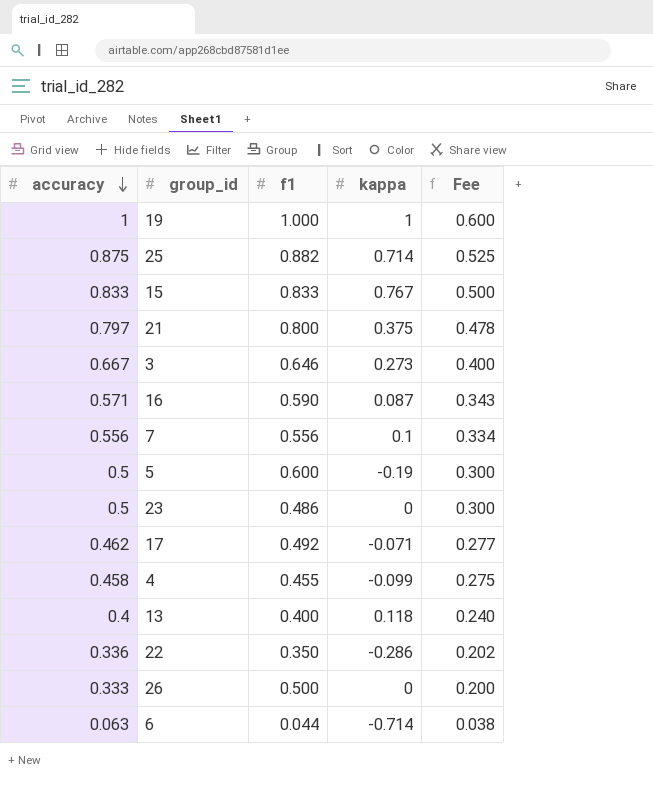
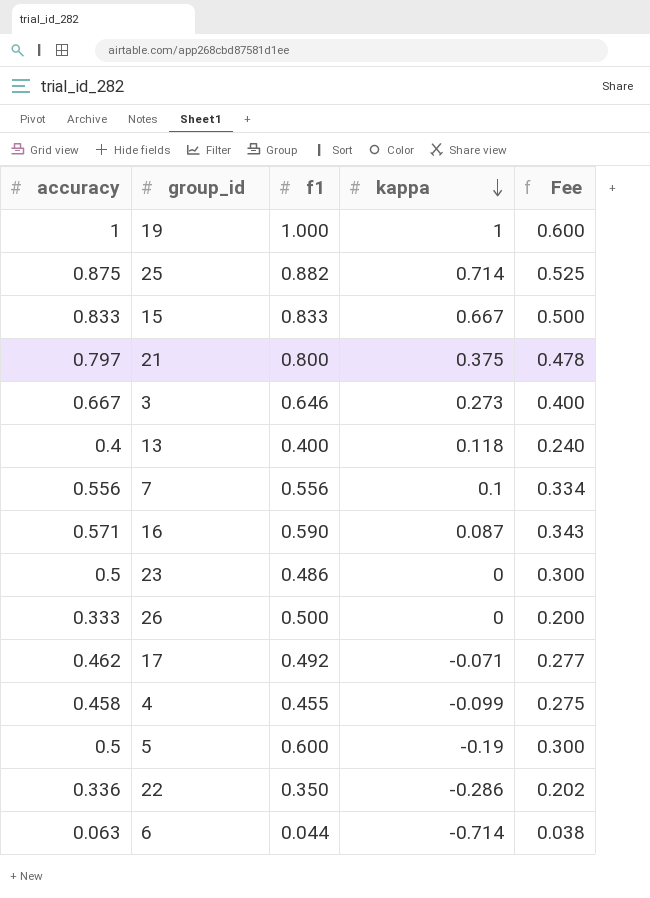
row order: accuracy descending -> kappa descending
15 | kappa: 0.767 -> 0.667

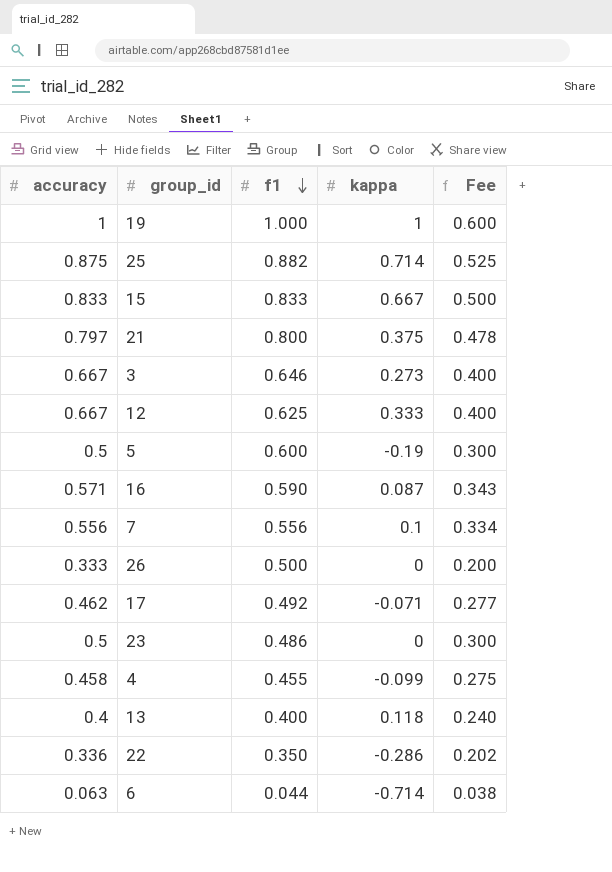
row order: kappa descending -> f1 descending
row 12: none -> 0.667 | 0.625 | 0.333 | 0.400

